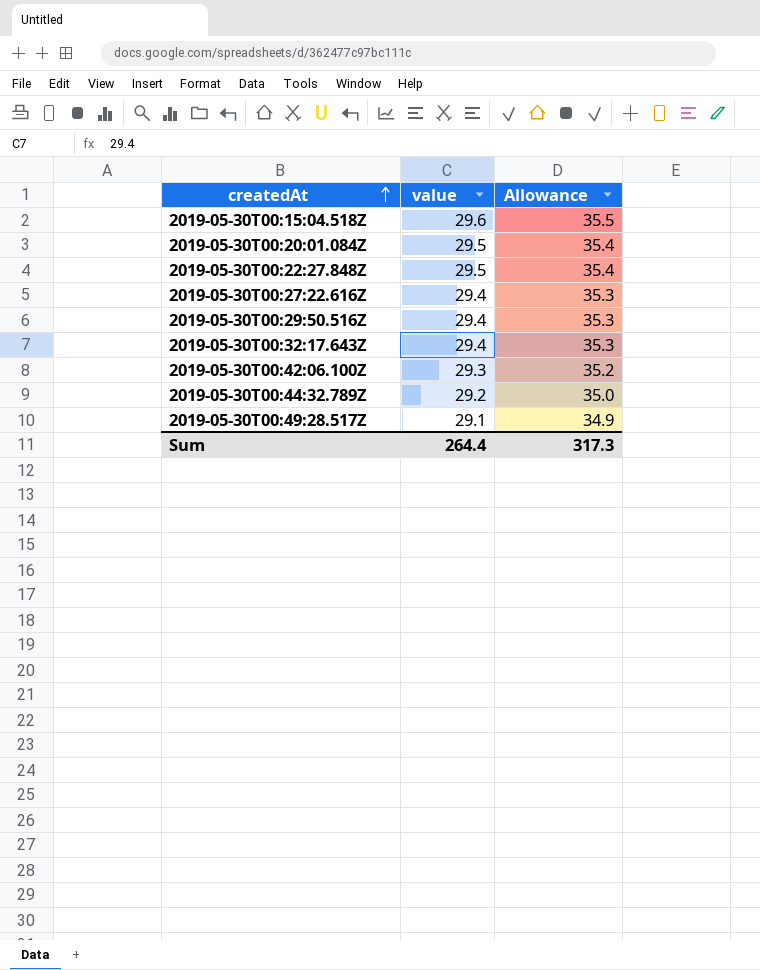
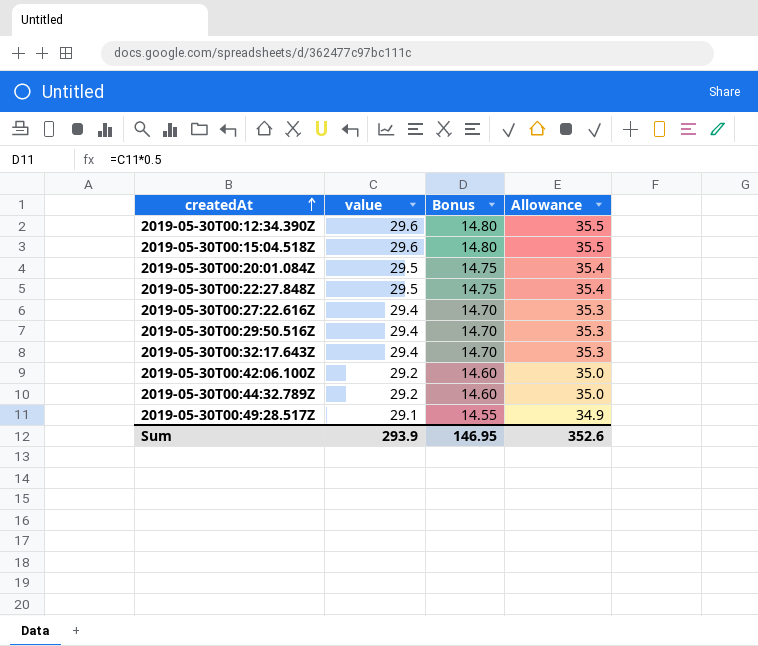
column Bonus | formula: none -> [value] * 0.5
row 2019-05-30T00:12:34.390Z: none -> 29.6 | 14.80 | 35.5
2019-05-30T00:42:06.100Z | value: 29.3 -> 29.2
2019-05-30T00:42:06.100Z | Allowance: 35.2 -> 35.0
Sum | value: 264.4 -> 293.9
Sum | Allowance: 317.3 -> 352.6

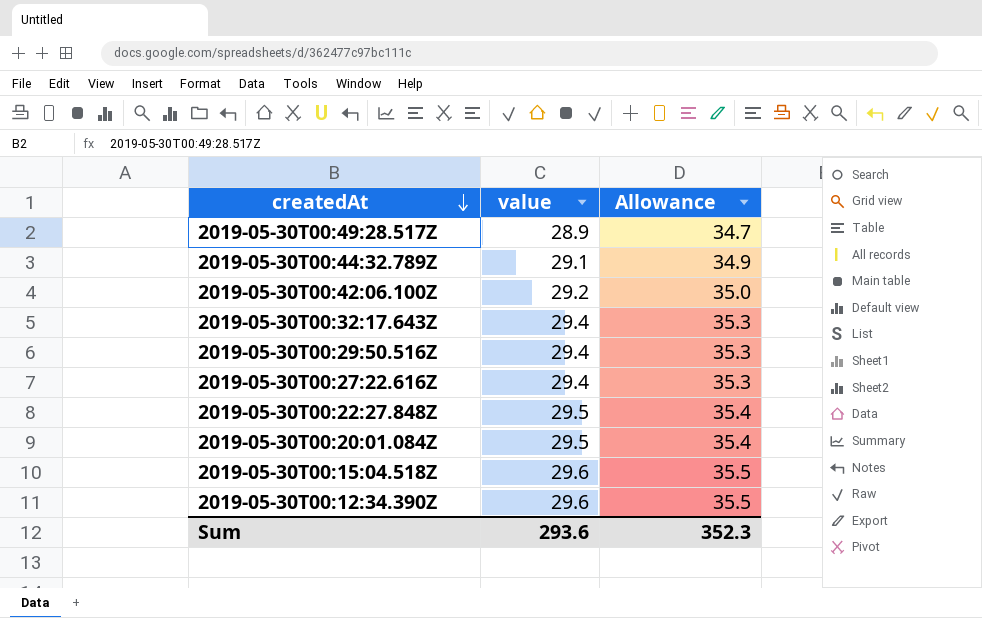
row order: createdAt ascending -> createdAt descending
column Bonus | formula: [value] * 0.5 -> none
2019-05-30T00:49:28.517Z | value: 29.1 -> 28.9
2019-05-30T00:49:28.517Z | Allowance: 34.9 -> 34.7
2019-05-30T00:44:32.789Z | value: 29.2 -> 29.1
2019-05-30T00:44:32.789Z | Allowance: 35.0 -> 34.9
Sum | value: 293.9 -> 293.6
Sum | Allowance: 352.6 -> 352.3

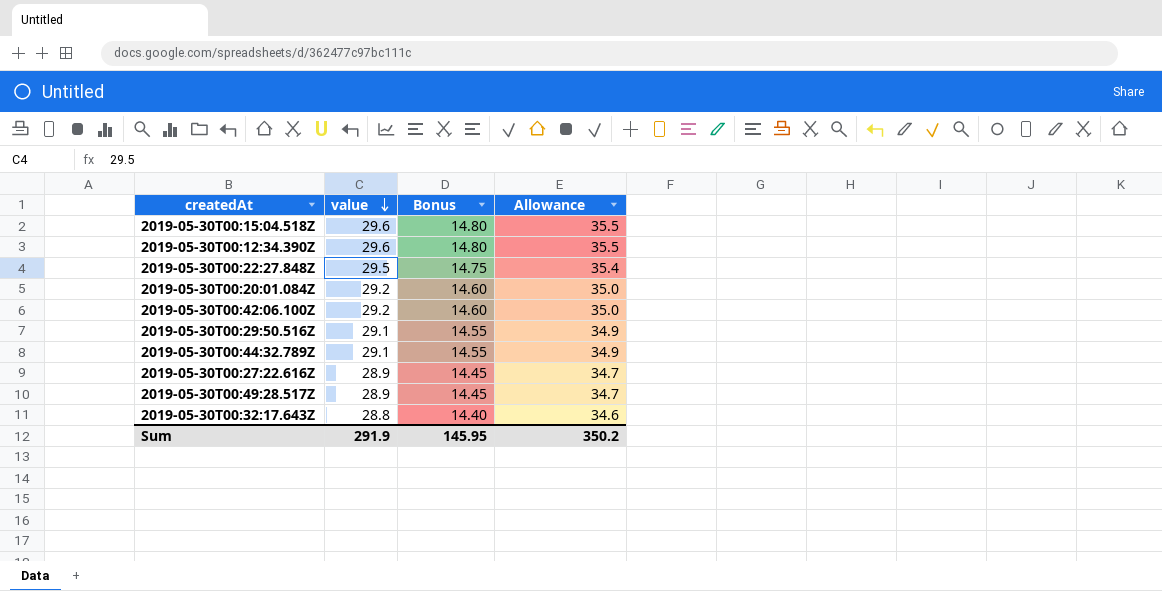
row order: createdAt descending -> value descending
column Bonus | formula: none -> [value] * 0.5
2019-05-30T00:20:01.084Z | value: 29.5 -> 29.2
2019-05-30T00:20:01.084Z | Allowance: 35.4 -> 35.0
2019-05-30T00:29:50.516Z | value: 29.4 -> 29.1
2019-05-30T00:29:50.516Z | Allowance: 35.3 -> 34.9
2019-05-30T00:27:22.616Z | value: 29.4 -> 28.9
2019-05-30T00:27:22.616Z | Allowance: 35.3 -> 34.7
2019-05-30T00:32:17.643Z | value: 29.4 -> 28.8
2019-05-30T00:32:17.643Z | Allowance: 35.3 -> 34.6
Sum | value: 293.6 -> 291.9
Sum | Allowance: 352.3 -> 350.2

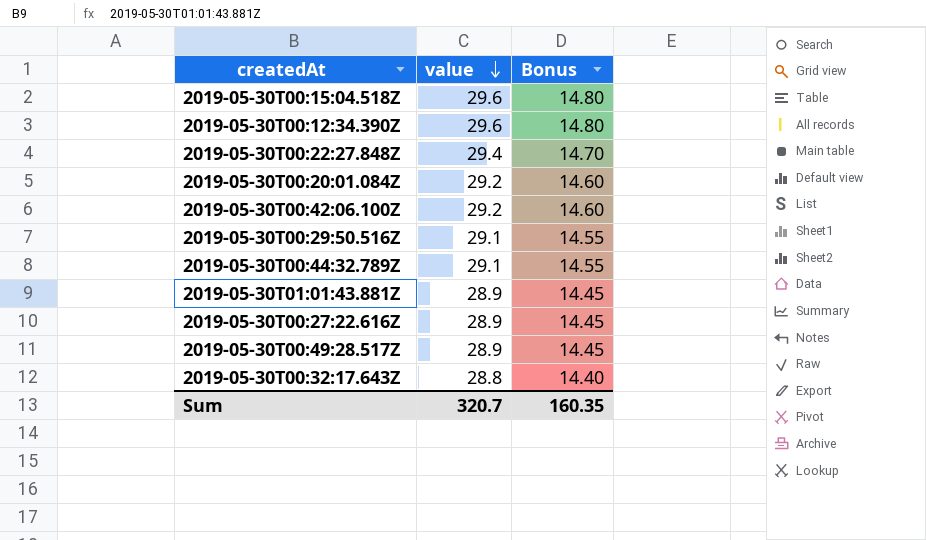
column Allowance | formula: [value] * 1.2 -> none
2019-05-30T00:22:27.848Z | value: 29.5 -> 29.4
2019-05-30T00:22:27.848Z | Bonus: 14.75 -> 14.70
row 2019-05-30T01:01:43.881Z: none -> 28.9 | 14.45
Sum | value: 291.9 -> 320.7
Sum | Bonus: 145.95 -> 160.35

